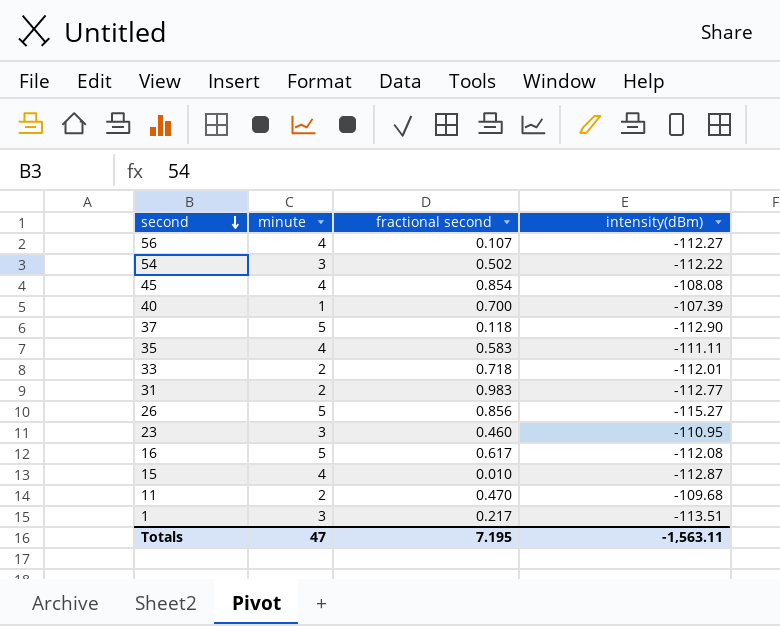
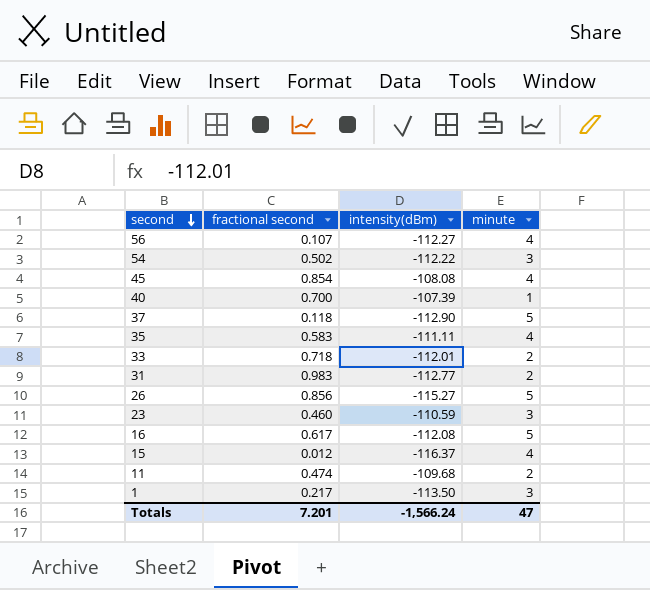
column minute | position: 2 -> 4
23 | intensity(dBm): -110.95 -> -110.59
15 | fractional second: 0.010 -> 0.012
15 | intensity(dBm): -112.87 -> -116.37
11 | fractional second: 0.470 -> 0.474
1 | intensity(dBm): -113.51 -> -113.50
Totals | fractional second: 7.195 -> 7.201
Totals | intensity(dBm): -1,563.11 -> -1,566.24

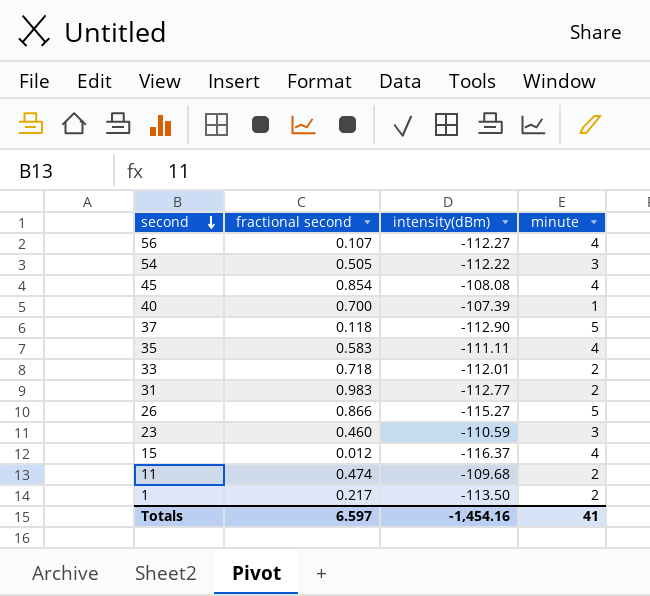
row 16: 0.617 | -112.08 | 5 -> none
54 | fractional second: 0.502 -> 0.505
26 | fractional second: 0.856 -> 0.866
1 | minute: 3 -> 2
Totals | fractional second: 7.201 -> 6.597
Totals | intensity(dBm): -1,566.24 -> -1,454.16
Totals | minute: 47 -> 41

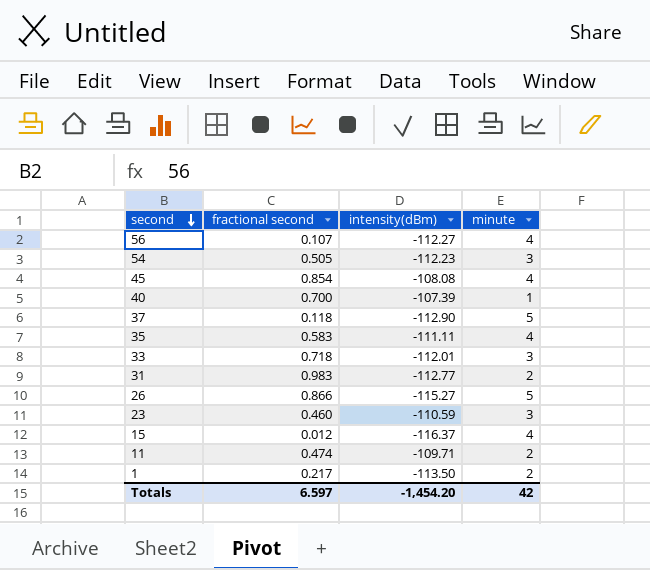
54 | intensity(dBm): -112.22 -> -112.23
33 | minute: 2 -> 3
11 | intensity(dBm): -109.68 -> -109.71
Totals | intensity(dBm): -1,454.16 -> -1,454.20
Totals | minute: 41 -> 42

